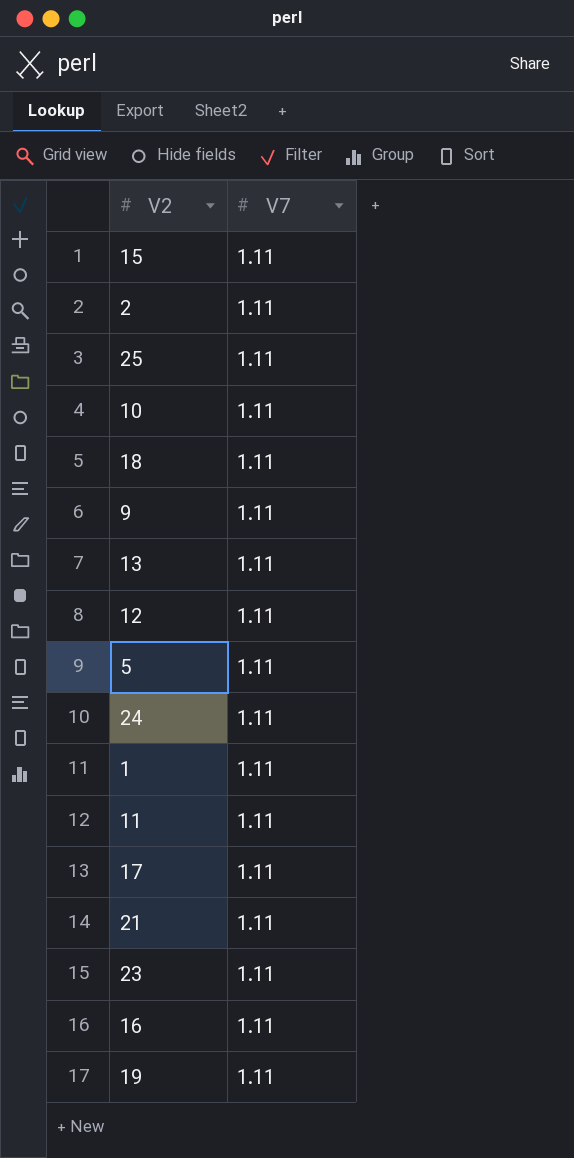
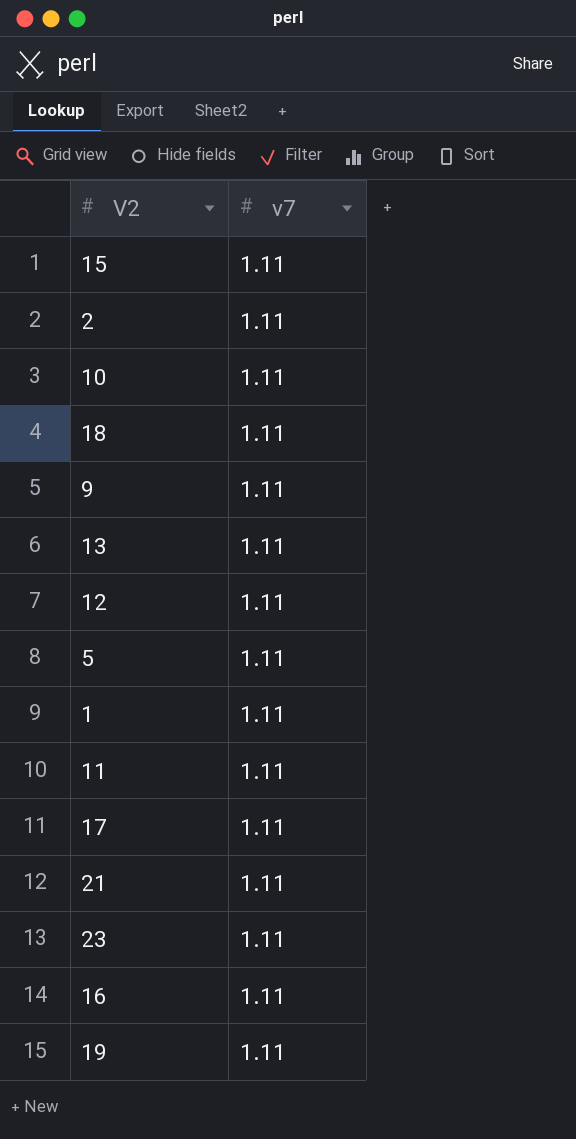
column name: V7 -> v7
row 25: 1.11 -> none
row 24: 1.11 -> none

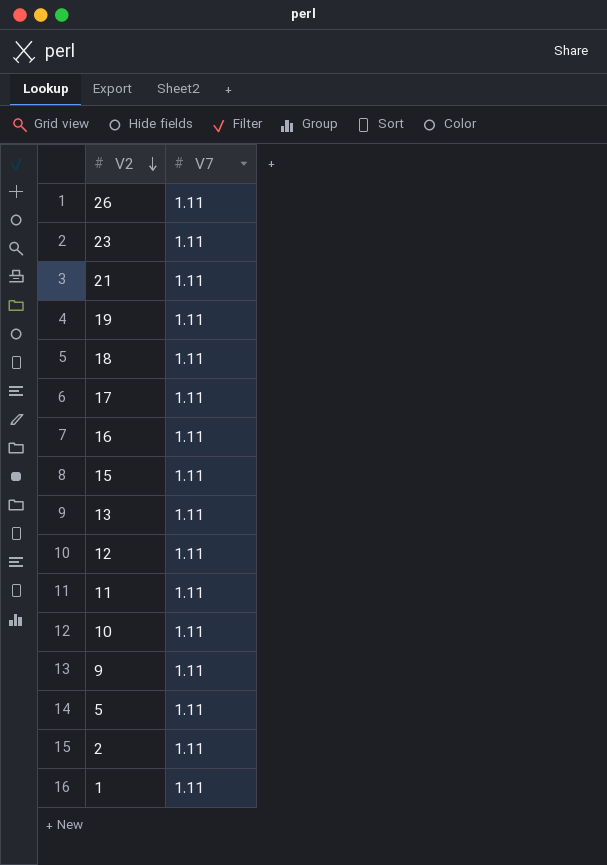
row order: none -> V2 descending
column name: v7 -> V7
row 26: none -> 1.11

